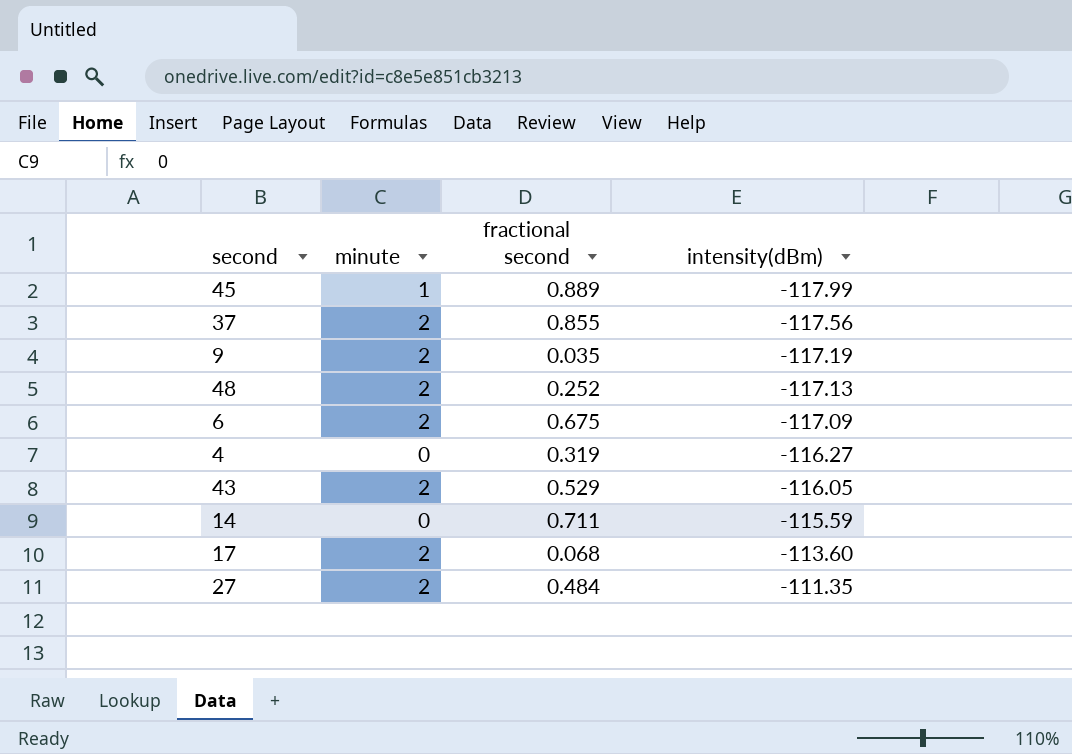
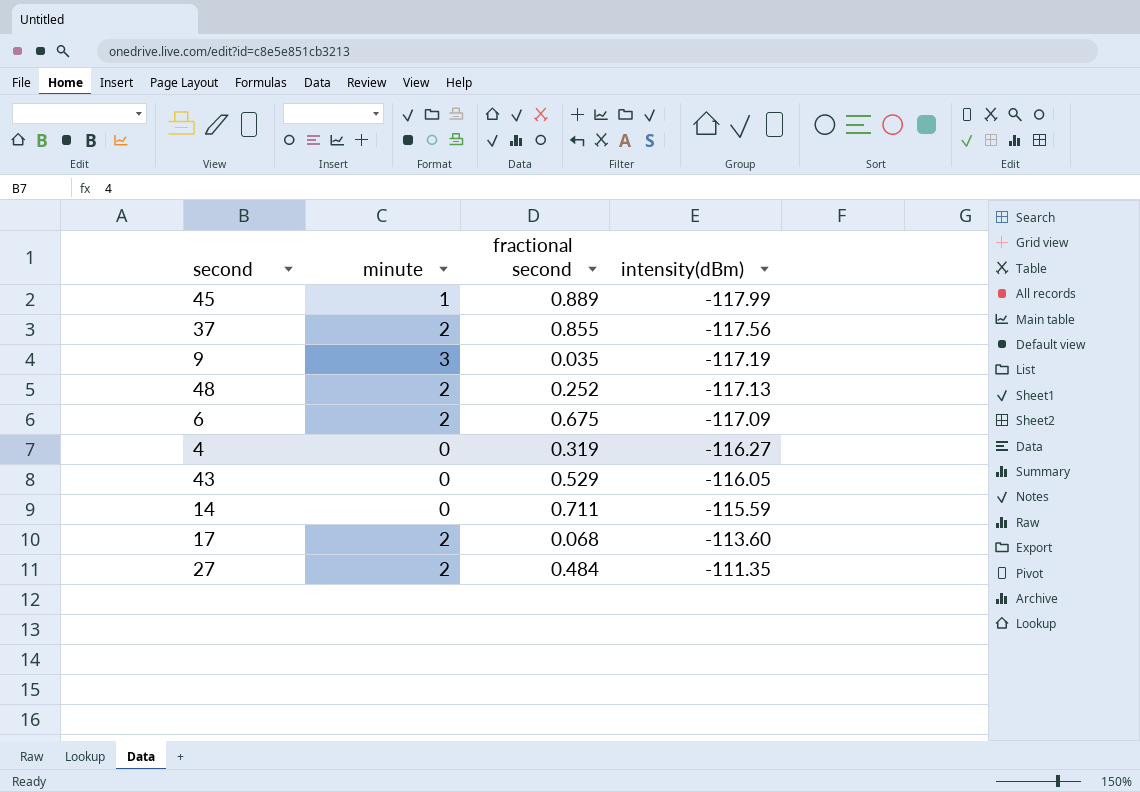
9 | minute: 2 -> 3
43 | minute: 2 -> 0

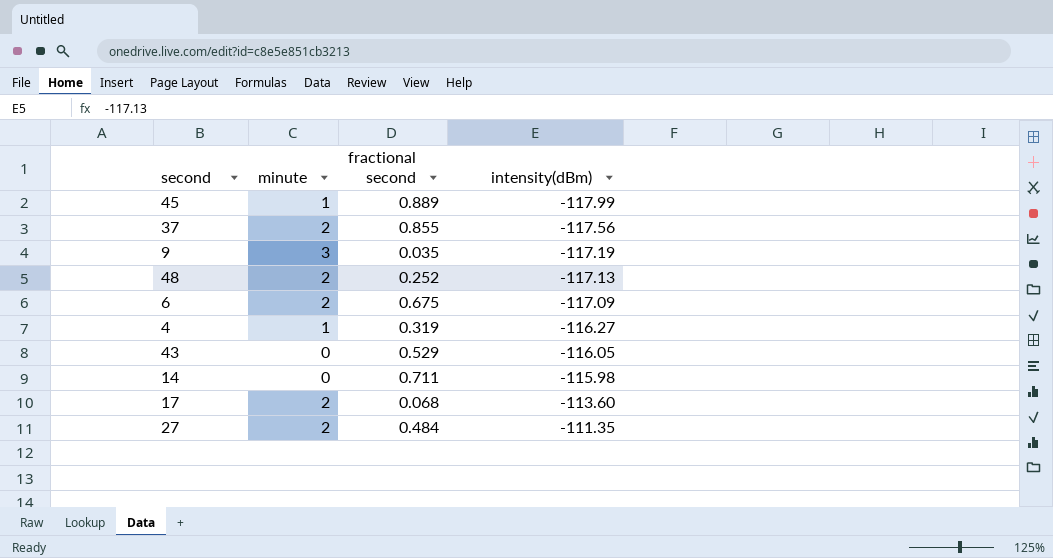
4 | minute: 0 -> 1
14 | intensity(dBm): -115.59 -> -115.98

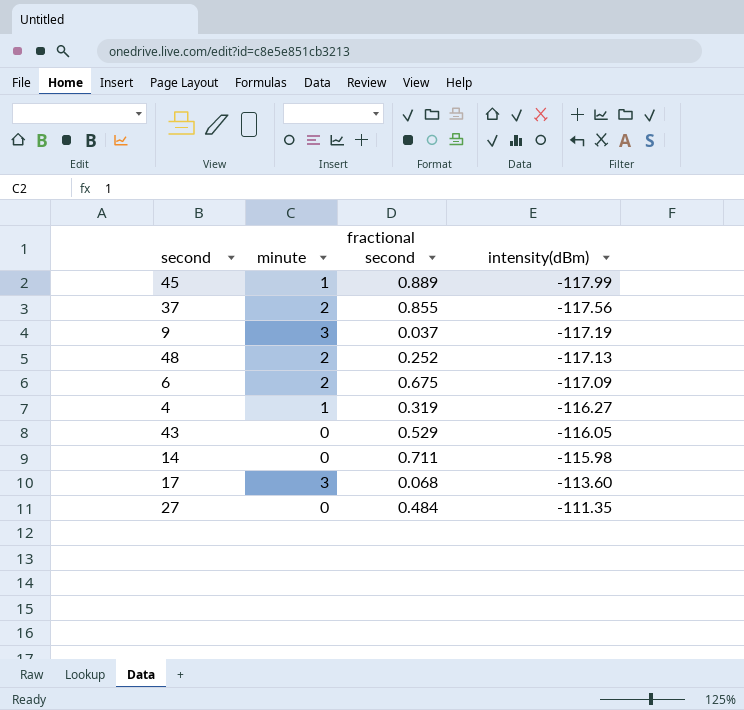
9 | fractional second: 0.035 -> 0.037
17 | minute: 2 -> 3
27 | minute: 2 -> 0

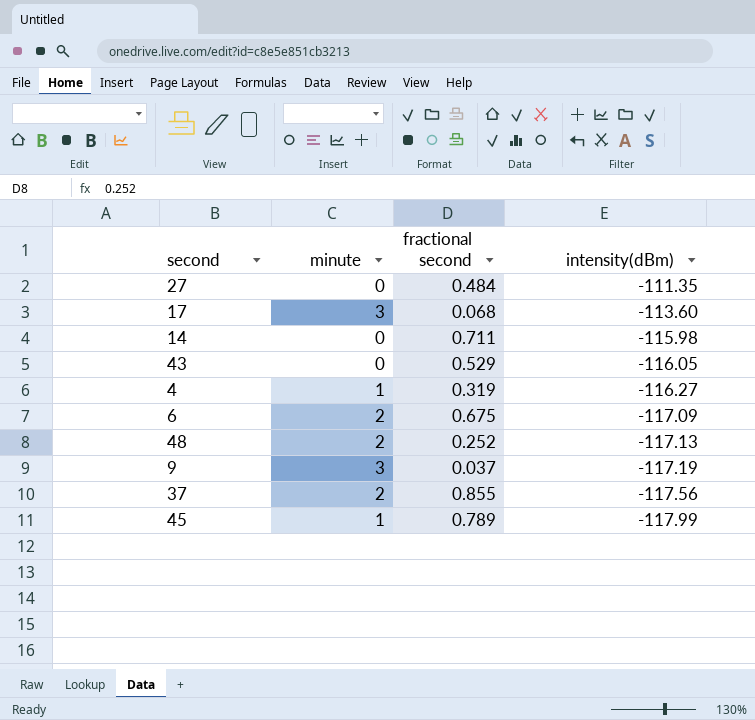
row order: intensity(dBm) ascending -> intensity(dBm) descending
45 | fractional second: 0.889 -> 0.789

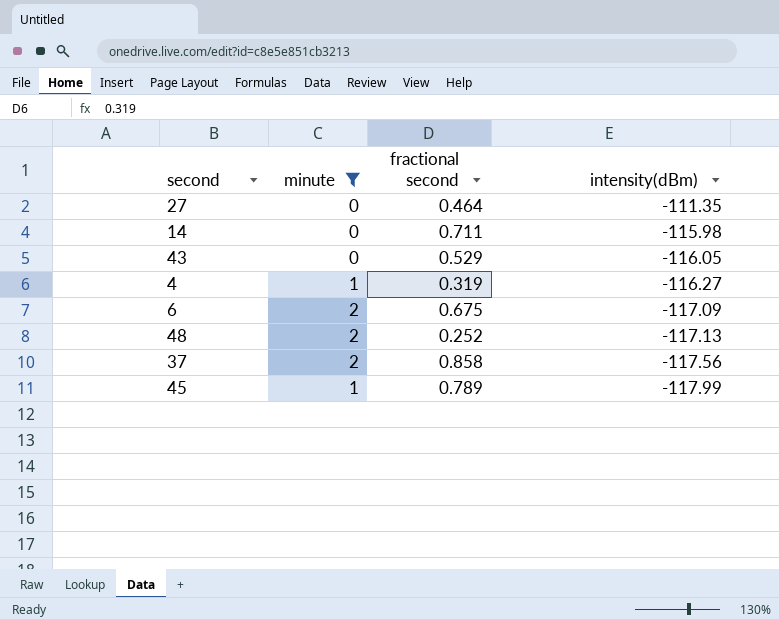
filter: none -> minute != 3
27 | fractional second: 0.484 -> 0.464
37 | fractional second: 0.855 -> 0.858

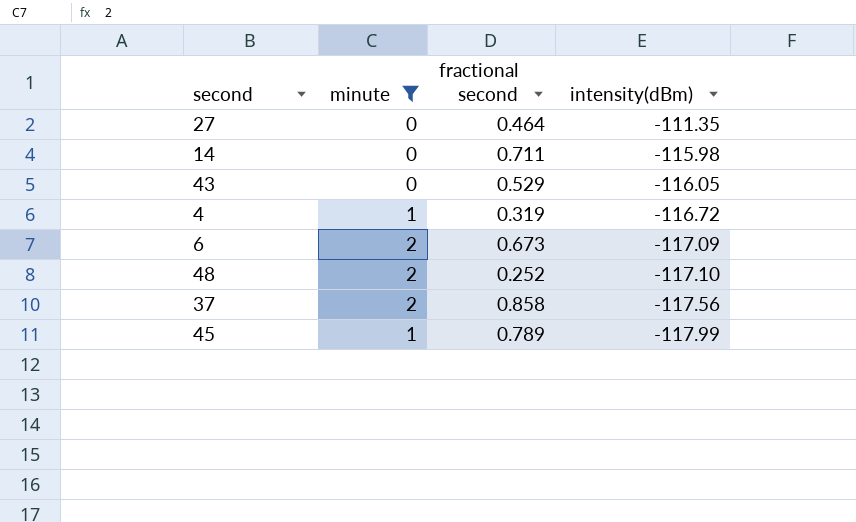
4 | intensity(dBm): -116.27 -> -116.72
6 | fractional second: 0.675 -> 0.673
48 | intensity(dBm): -117.13 -> -117.10

